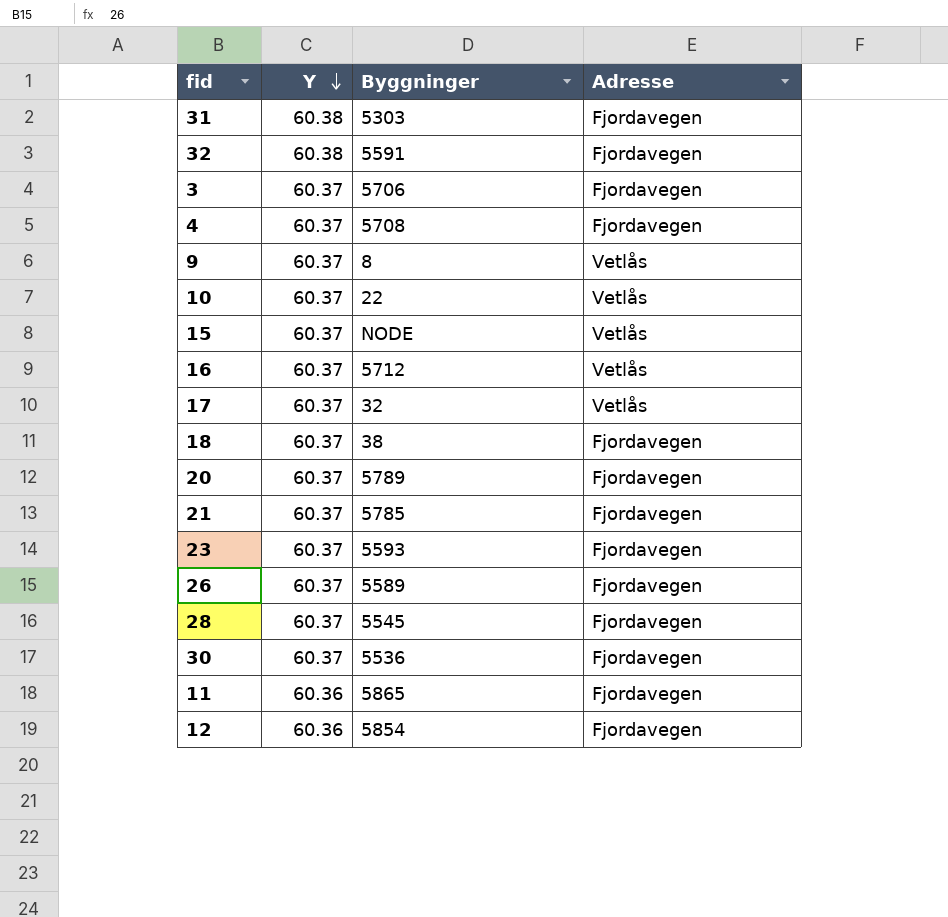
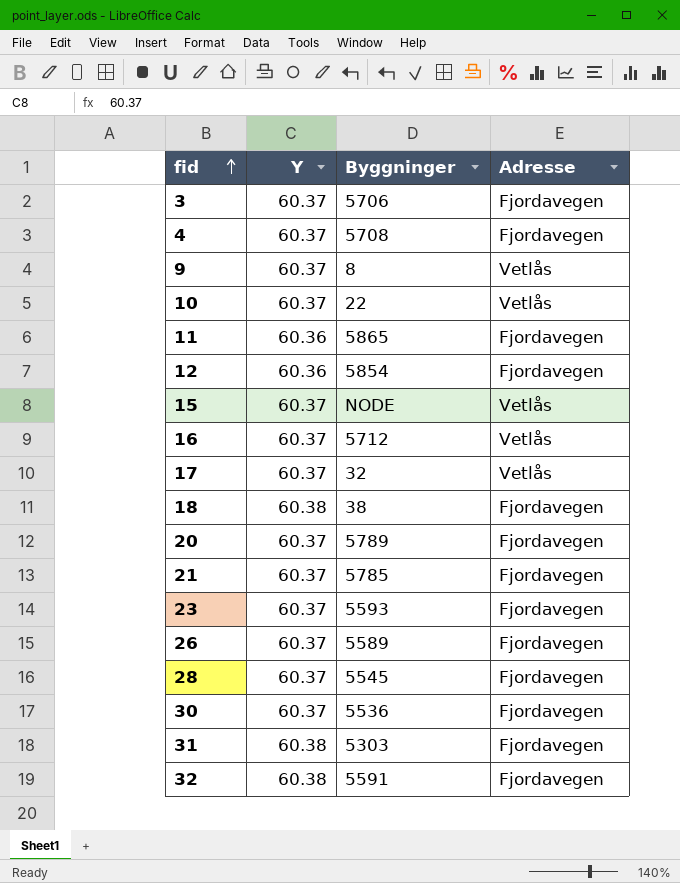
row order: Y descending -> fid ascending
18 | Y: 60.37 -> 60.38

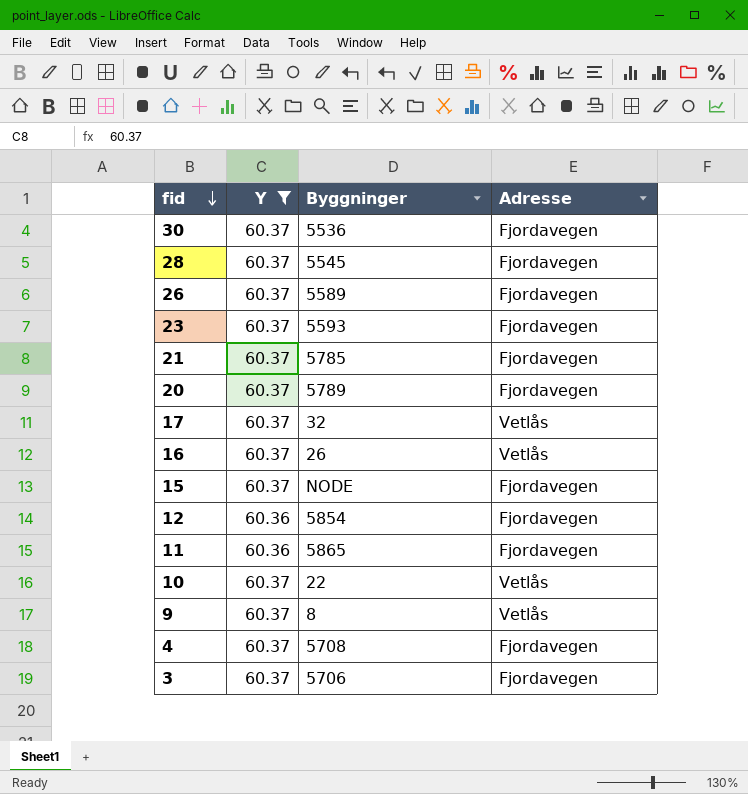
filter: none -> Y != 60.38
row order: fid ascending -> fid descending
16 | Byggninger: 5712 -> 26
15 | Adresse: Vetlås -> Fjordavegen

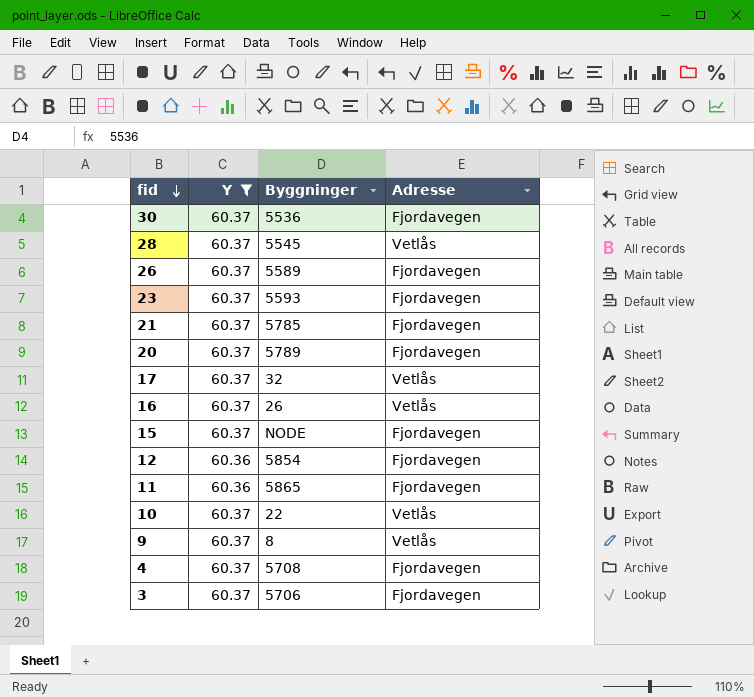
28 | Adresse: Fjordavegen -> Vetlås

